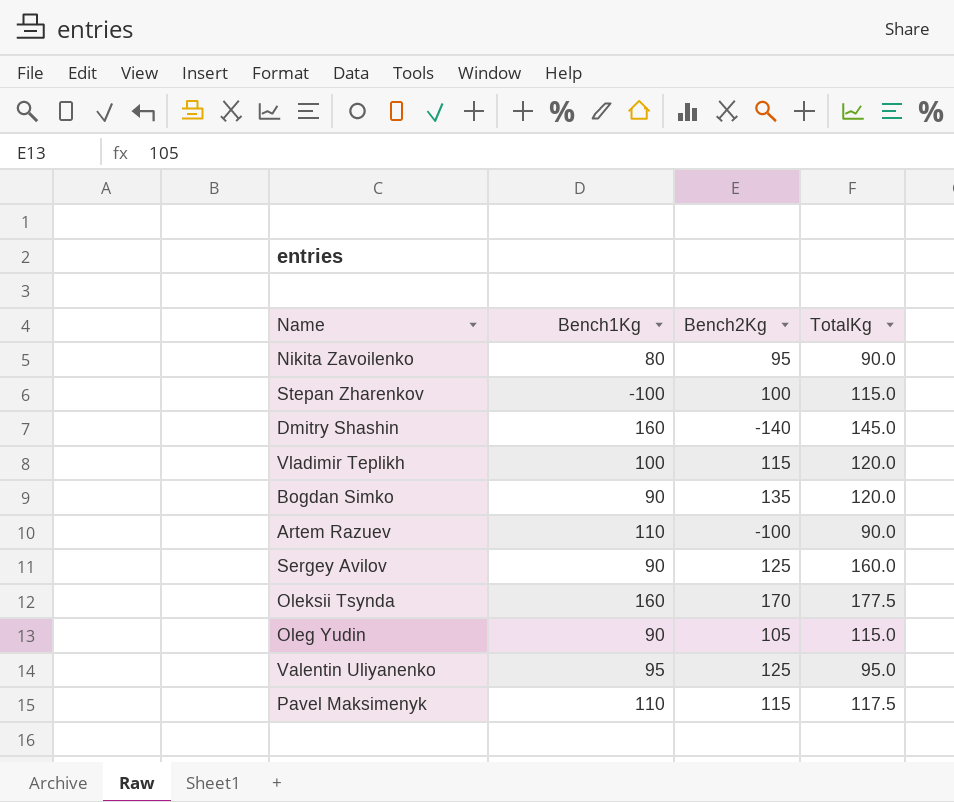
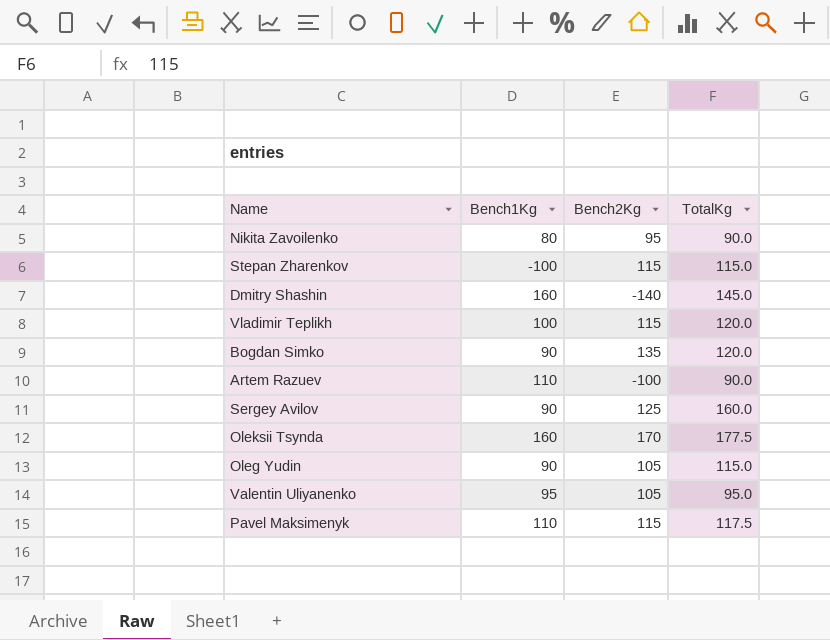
Stepan Zharenkov | Bench2Kg: 100 -> 115
Valentin Uliyanenko | Bench2Kg: 125 -> 105

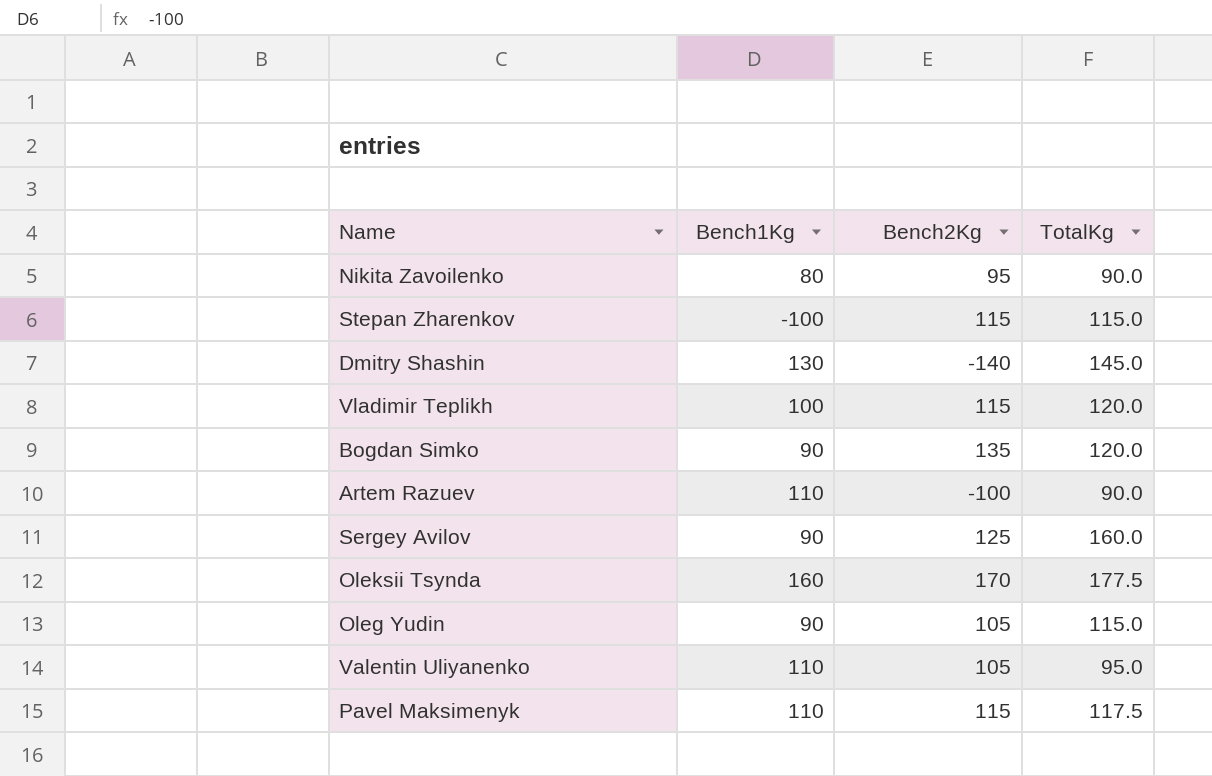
Dmitry Shashin | Bench1Kg: 160 -> 130
Valentin Uliyanenko | Bench1Kg: 95 -> 110

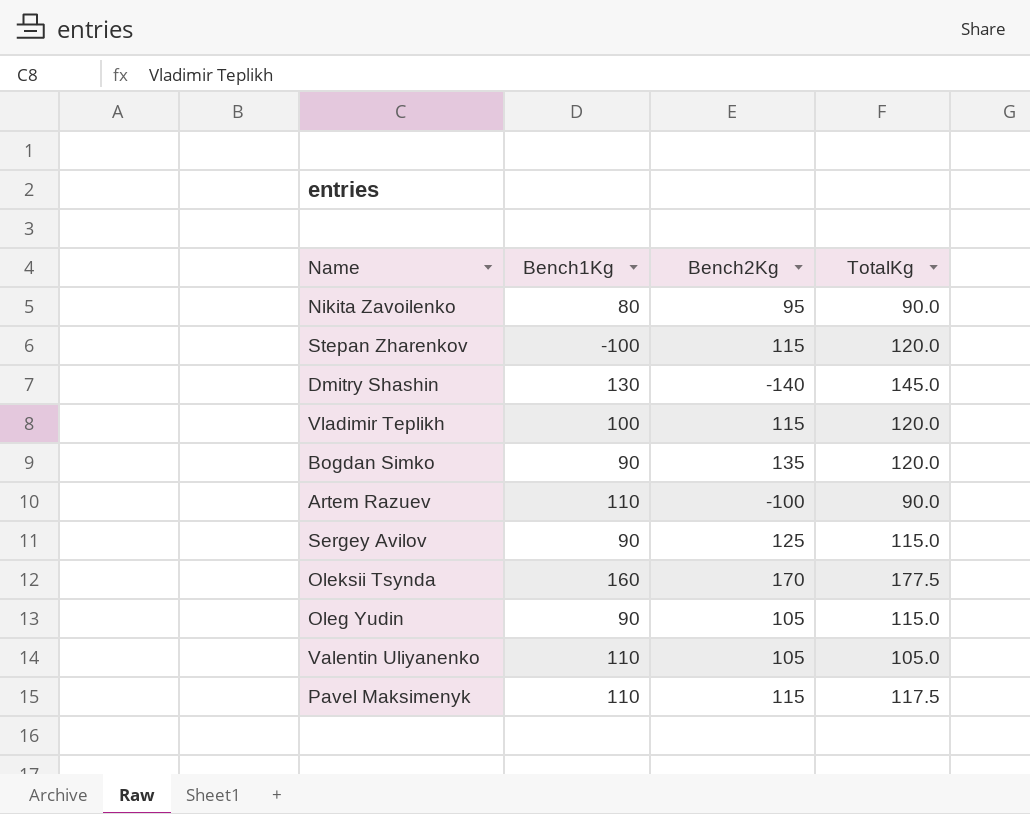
Stepan Zharenkov | TotalKg: 115.0 -> 120.0
Sergey Avilov | TotalKg: 160.0 -> 115.0
Valentin Uliyanenko | TotalKg: 95.0 -> 105.0

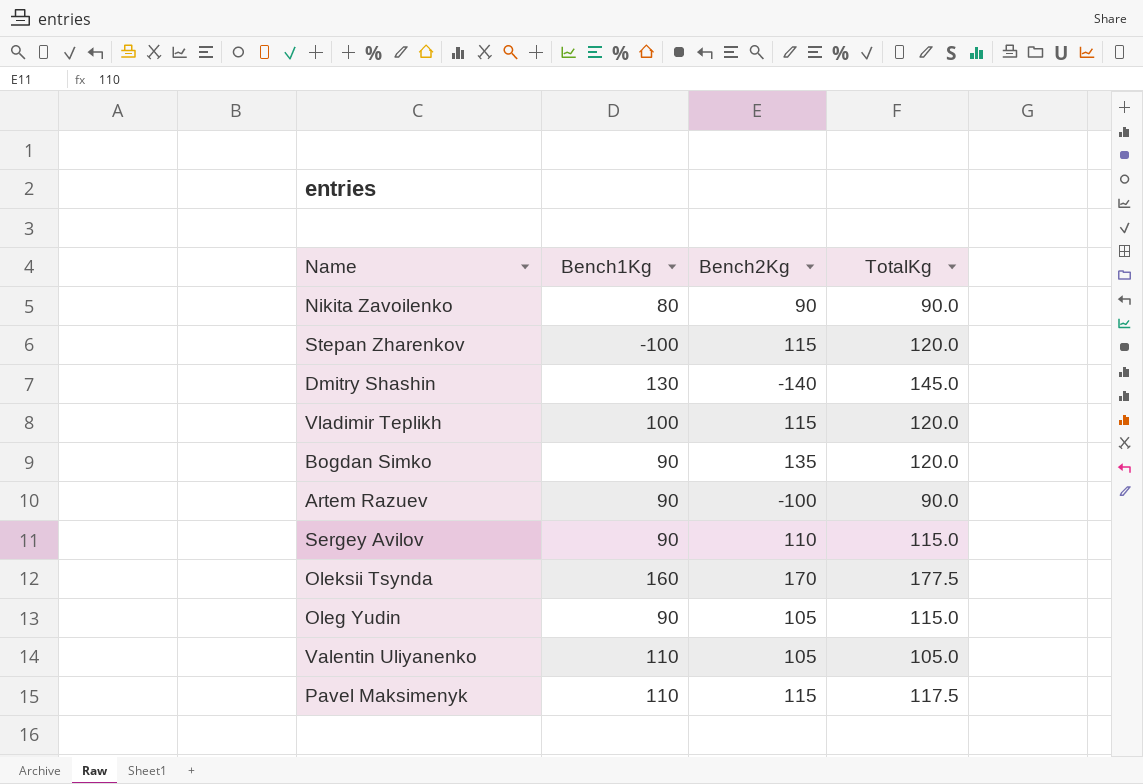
Nikita Zavoilenko | Bench2Kg: 95 -> 90
Artem Razuev | Bench1Kg: 110 -> 90
Sergey Avilov | Bench2Kg: 125 -> 110

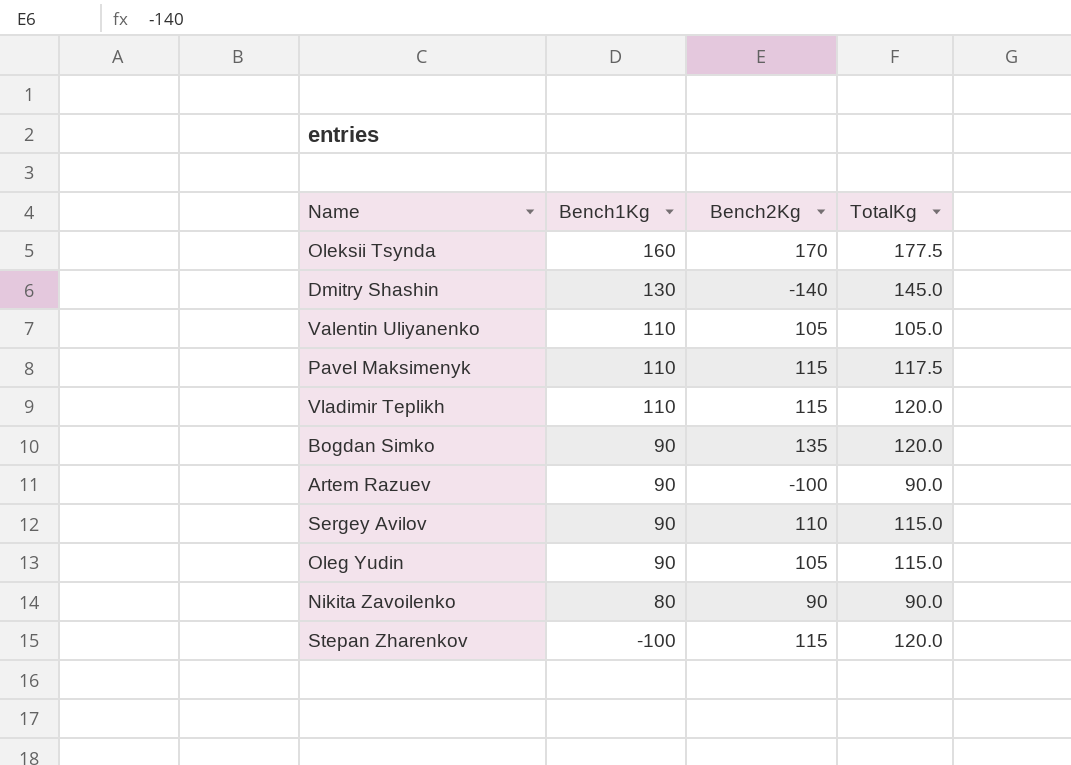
row order: none -> Bench1Kg descending
Vladimir Teplikh | Bench1Kg: 100 -> 110

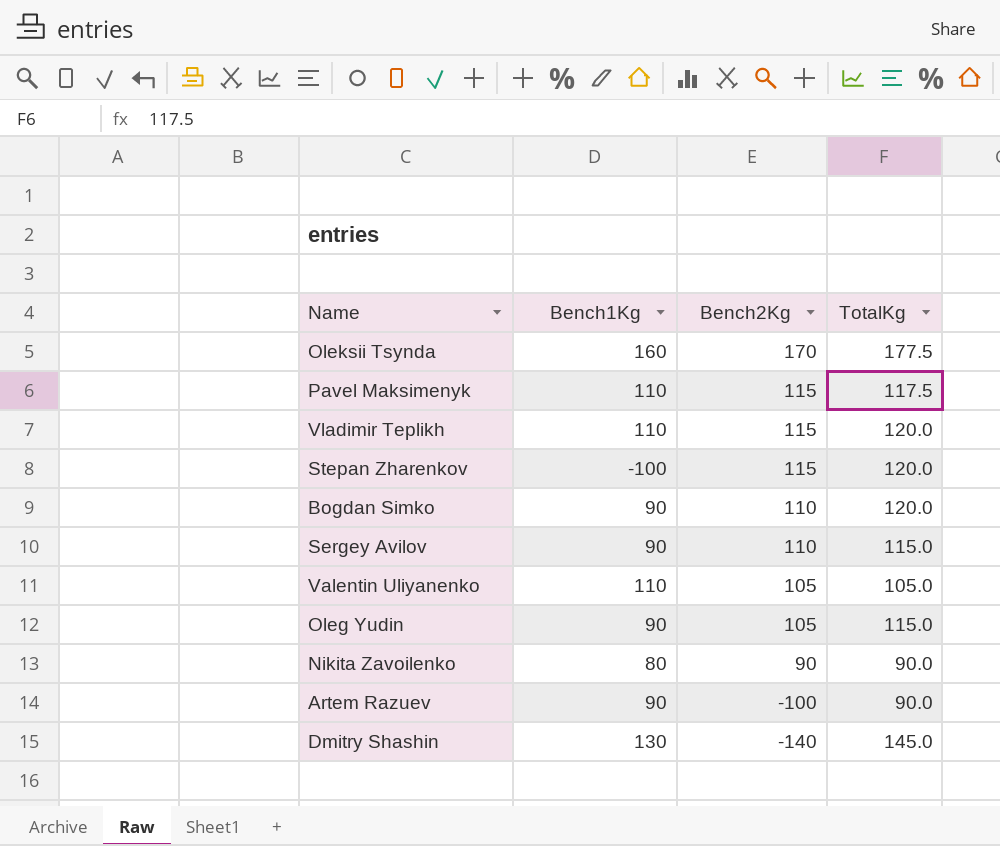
row order: Bench1Kg descending -> Bench2Kg descending
Bogdan Simko | Bench2Kg: 135 -> 110

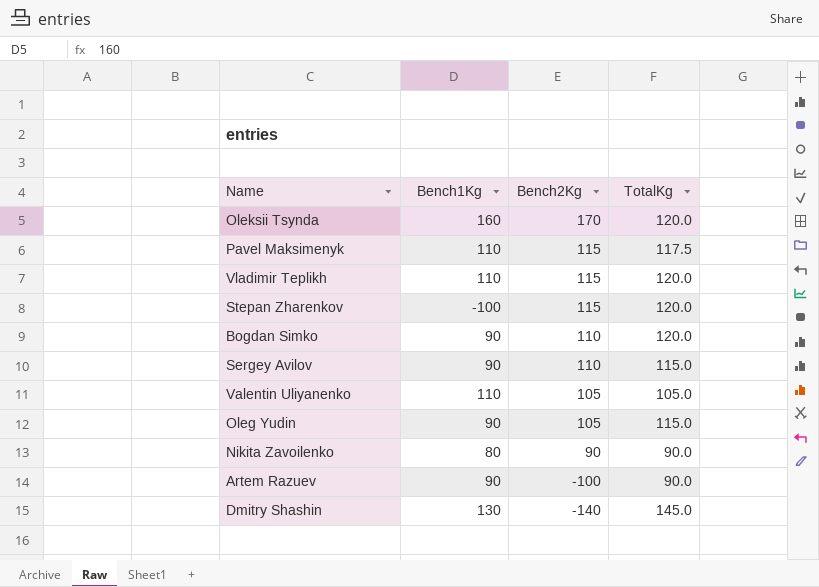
Oleksii Tsynda | TotalKg: 177.5 -> 120.0

